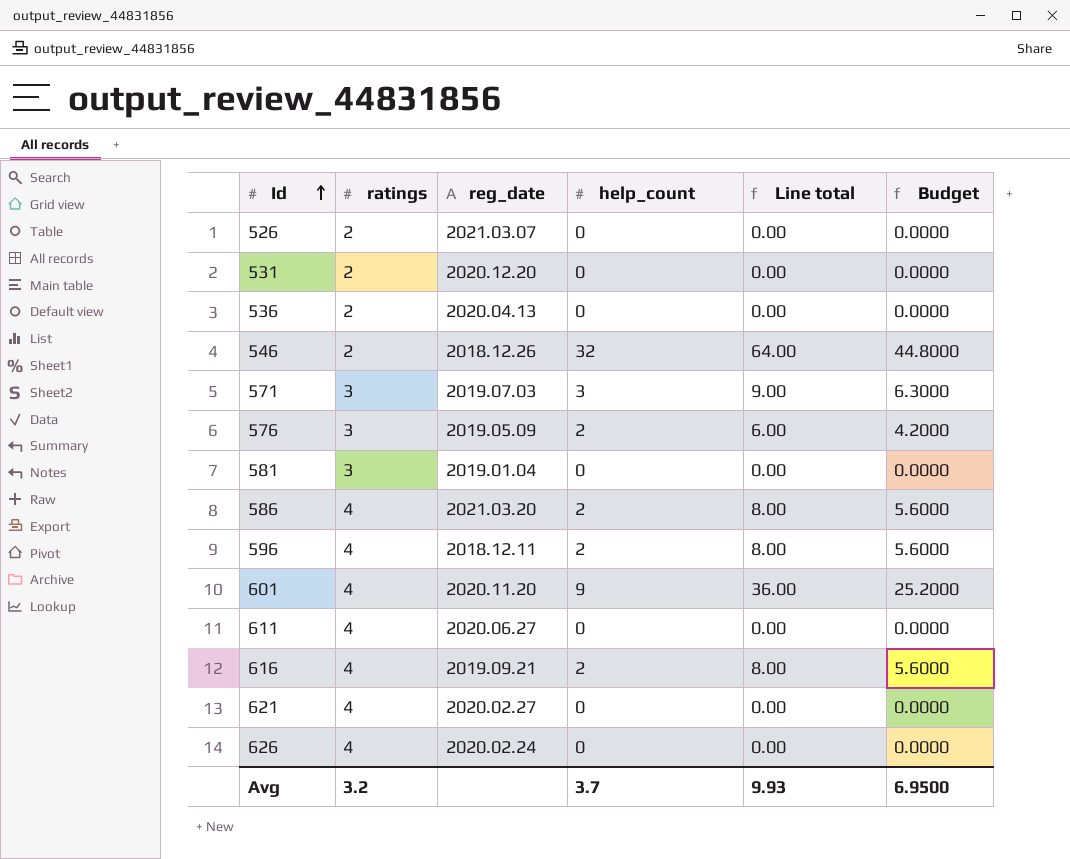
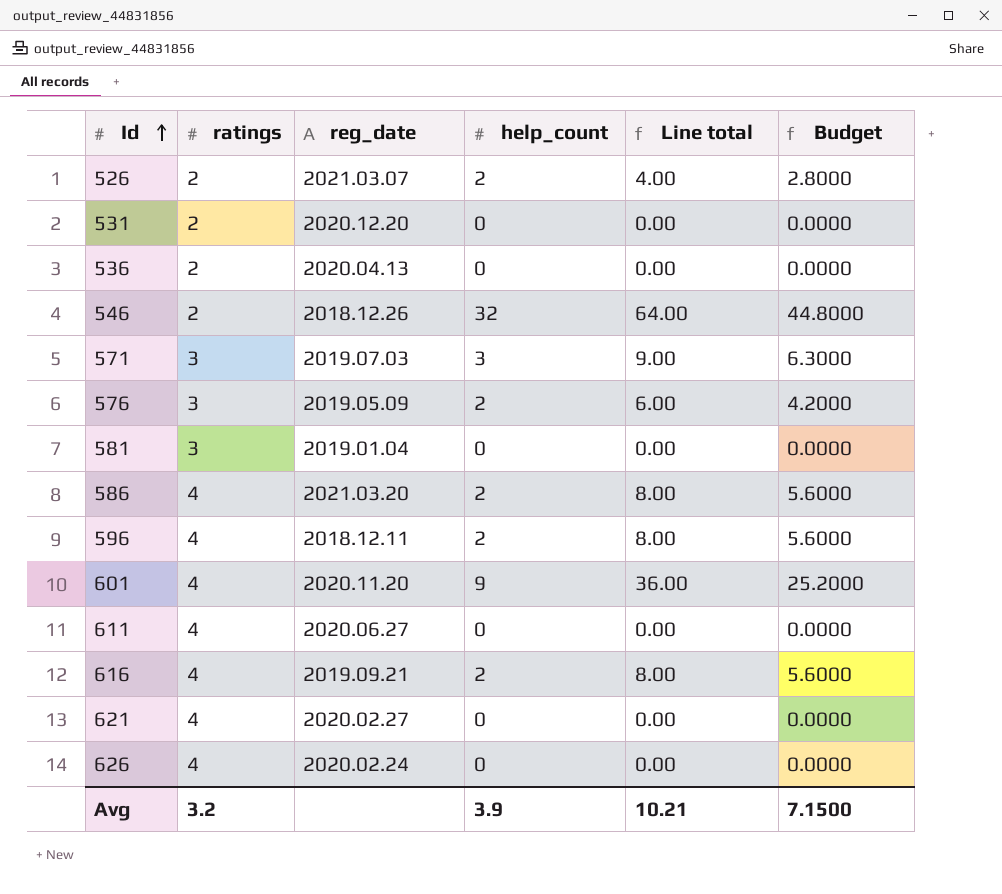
526 | help_count: 0 -> 2
526 | Line total: 0.00 -> 4.00
526 | Budget: 0.0000 -> 2.8000
Avg | help_count: 3.7 -> 3.9
Avg | Line total: 9.93 -> 10.21
Avg | Budget: 6.9500 -> 7.1500

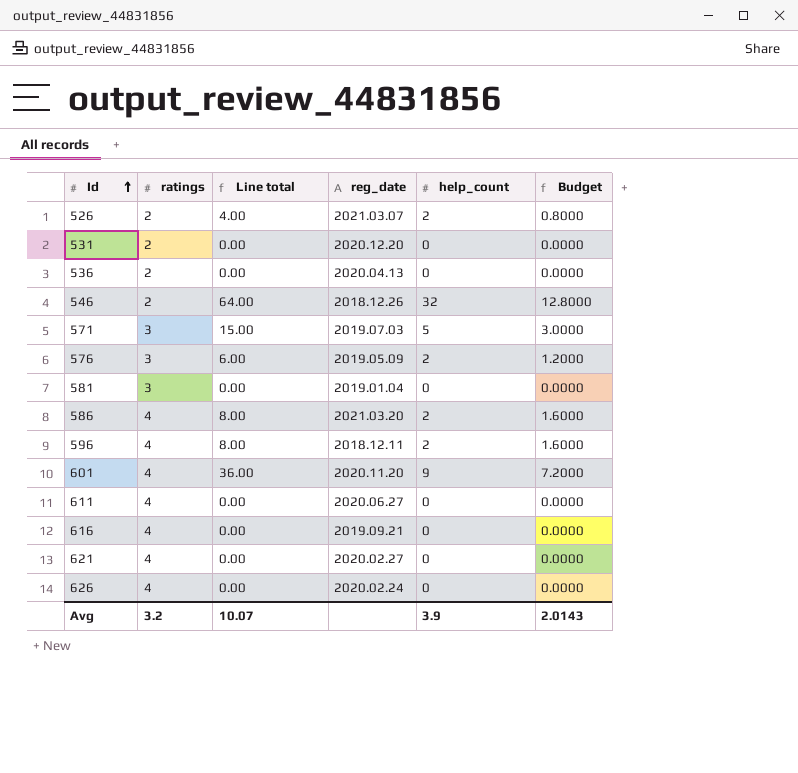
column Line total | position: 5 -> 3
column Budget | formula: [Line total] * 0.7 -> [Line total] * 0.2
571 | Line total: 9.00 -> 15.00
571 | help_count: 3 -> 5
616 | Line total: 8.00 -> 0.00
616 | help_count: 2 -> 0
Avg | Line total: 10.21 -> 10.07
Avg | Budget: 7.1500 -> 2.0143

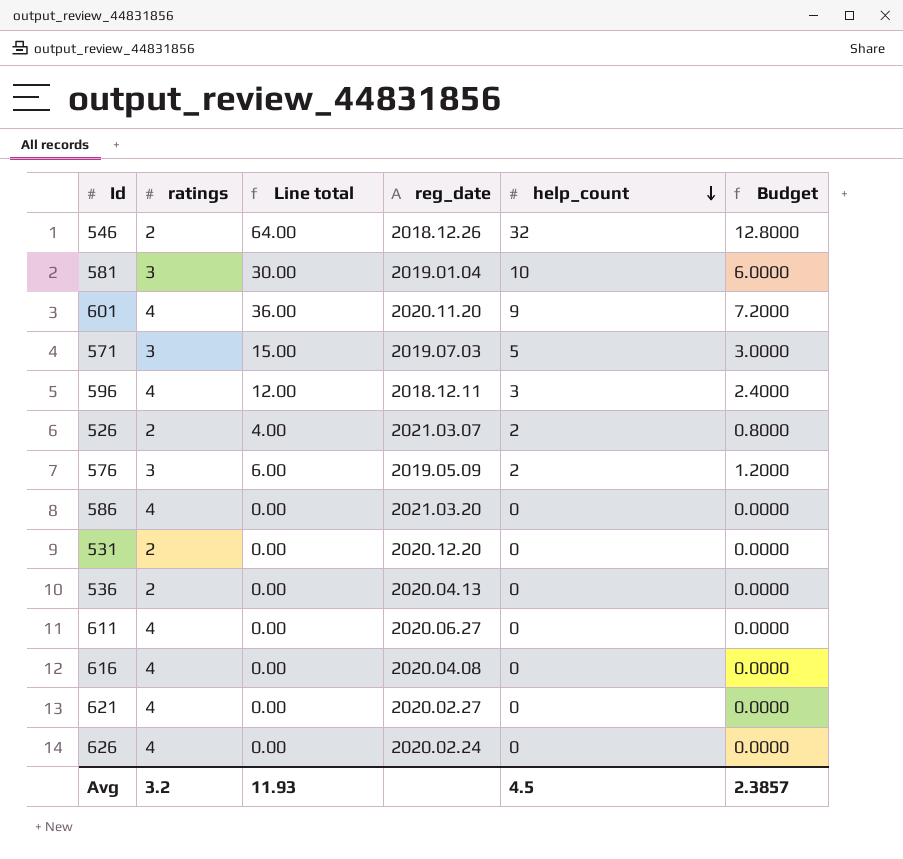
row order: Id ascending -> help_count descending
581 | Line total: 0.00 -> 30.00
581 | help_count: 0 -> 10
581 | Budget: 0.0000 -> 6.0000
596 | Line total: 8.00 -> 12.00
596 | help_count: 2 -> 3
596 | Budget: 1.6000 -> 2.4000
586 | Line total: 8.00 -> 0.00
586 | help_count: 2 -> 0
586 | Budget: 1.6000 -> 0.0000
616 | reg_date: 2019.09.21 -> 2020.04.08
Avg | Line total: 10.07 -> 11.93
Avg | help_count: 3.9 -> 4.5
Avg | Budget: 2.0143 -> 2.3857

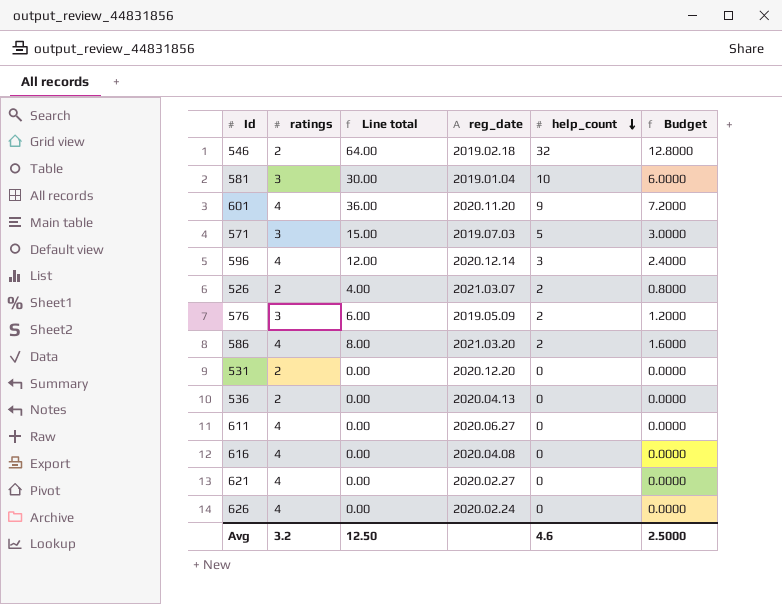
546 | reg_date: 2018.12.26 -> 2019.02.18
596 | reg_date: 2018.12.11 -> 2020.12.14
586 | Line total: 0.00 -> 8.00
586 | help_count: 0 -> 2
586 | Budget: 0.0000 -> 1.6000
Avg | Line total: 11.93 -> 12.50
Avg | help_count: 4.5 -> 4.6
Avg | Budget: 2.3857 -> 2.5000

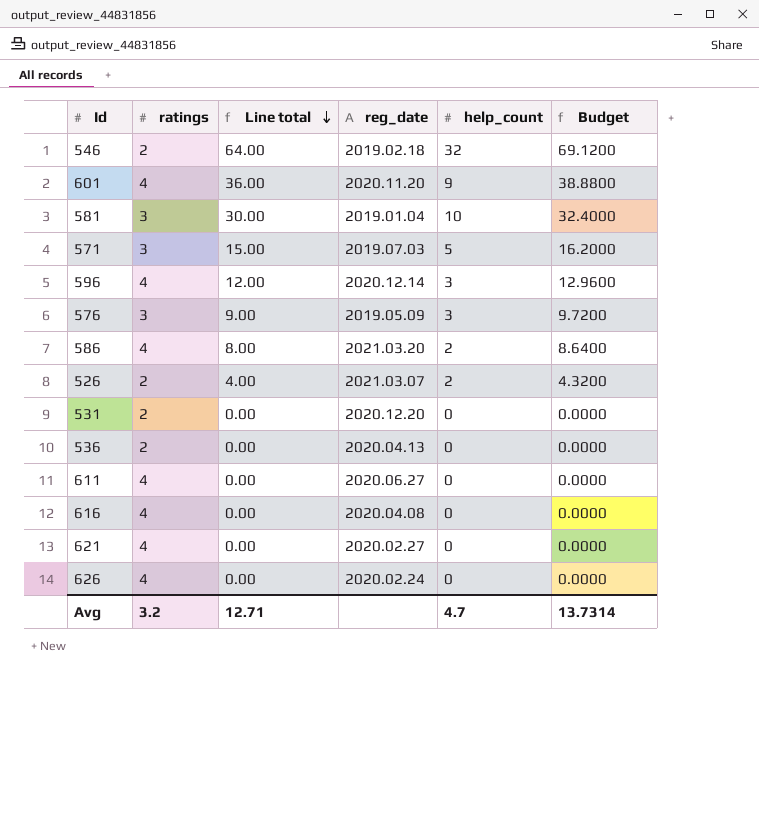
row order: help_count descending -> Line total descending
column Budget | formula: [Line total] * 0.2 -> [Line total] * 1.08
576 | Line total: 6.00 -> 9.00
576 | help_count: 2 -> 3
Avg | Line total: 12.50 -> 12.71
Avg | help_count: 4.6 -> 4.7
Avg | Budget: 2.5000 -> 13.7314

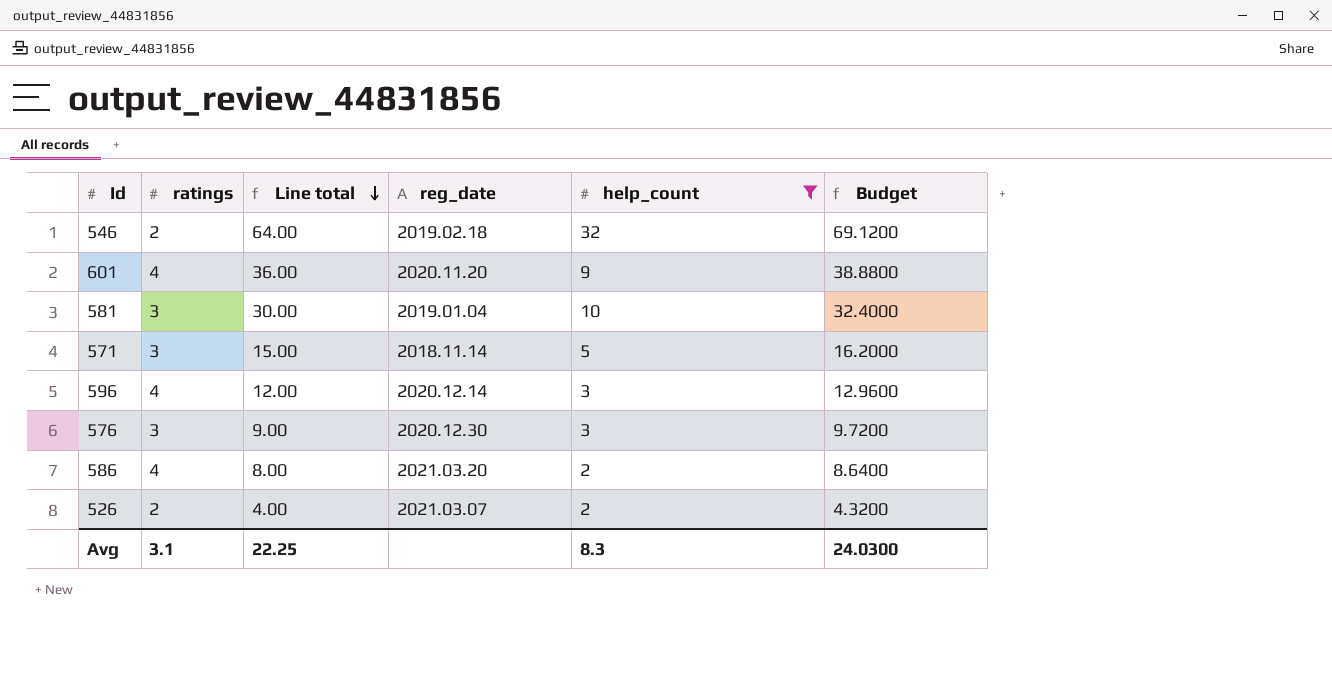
filter: none -> help_count != 0
571 | reg_date: 2019.07.03 -> 2018.11.14
576 | reg_date: 2019.05.09 -> 2020.12.30
Avg | ratings: 3.2 -> 3.1
Avg | Line total: 12.71 -> 22.25
Avg | help_count: 4.7 -> 8.3
Avg | Budget: 13.7314 -> 24.0300

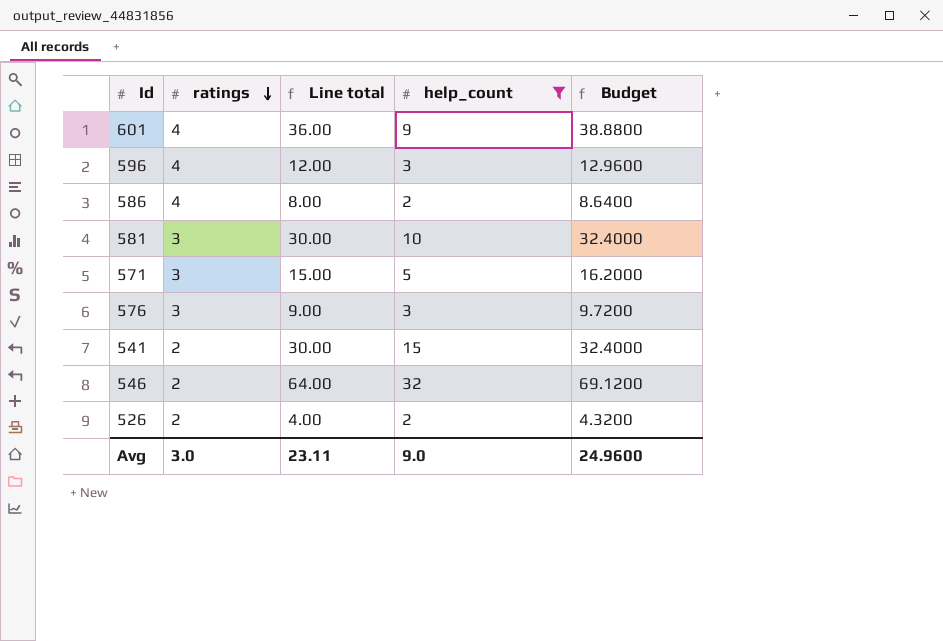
row order: Line total descending -> ratings descending
column reg_date | position: 4 -> none
row 541: none -> 2 | 30.00 | 15 | 32.4000
Avg | ratings: 3.1 -> 3.0
Avg | Line total: 22.25 -> 23.11
Avg | help_count: 8.3 -> 9.0
Avg | Budget: 24.0300 -> 24.9600

